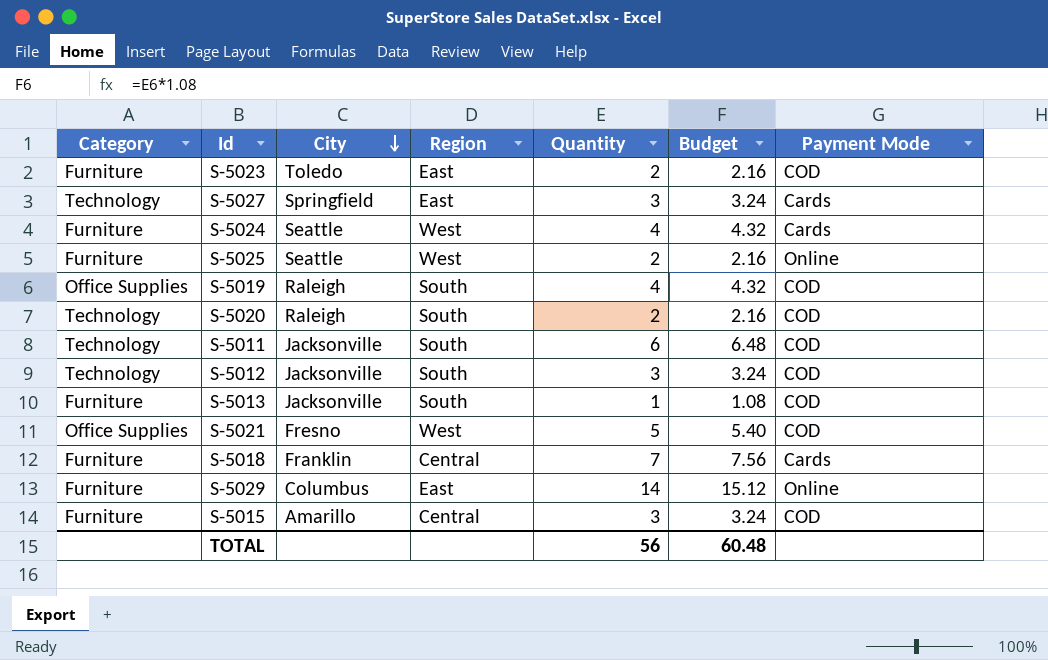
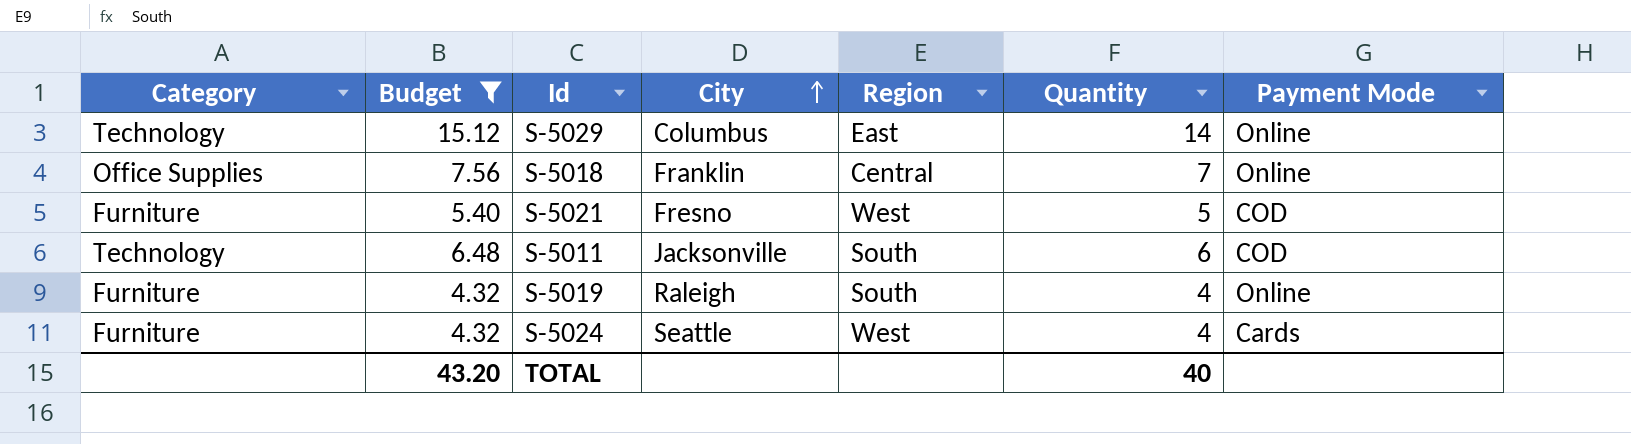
filter: none -> Budget >= 4.32
row order: City descending -> City ascending
column Budget | position: 6 -> 2
S-5029 | Category: Furniture -> Technology
S-5018 | Category: Furniture -> Office Supplies
S-5018 | Payment Mode: Cards -> Online
S-5021 | Category: Office Supplies -> Furniture
S-5019 | Category: Office Supplies -> Furniture
S-5019 | Payment Mode: COD -> Online
TOTAL | Budget: 60.48 -> 43.20
TOTAL | Quantity: 56 -> 40

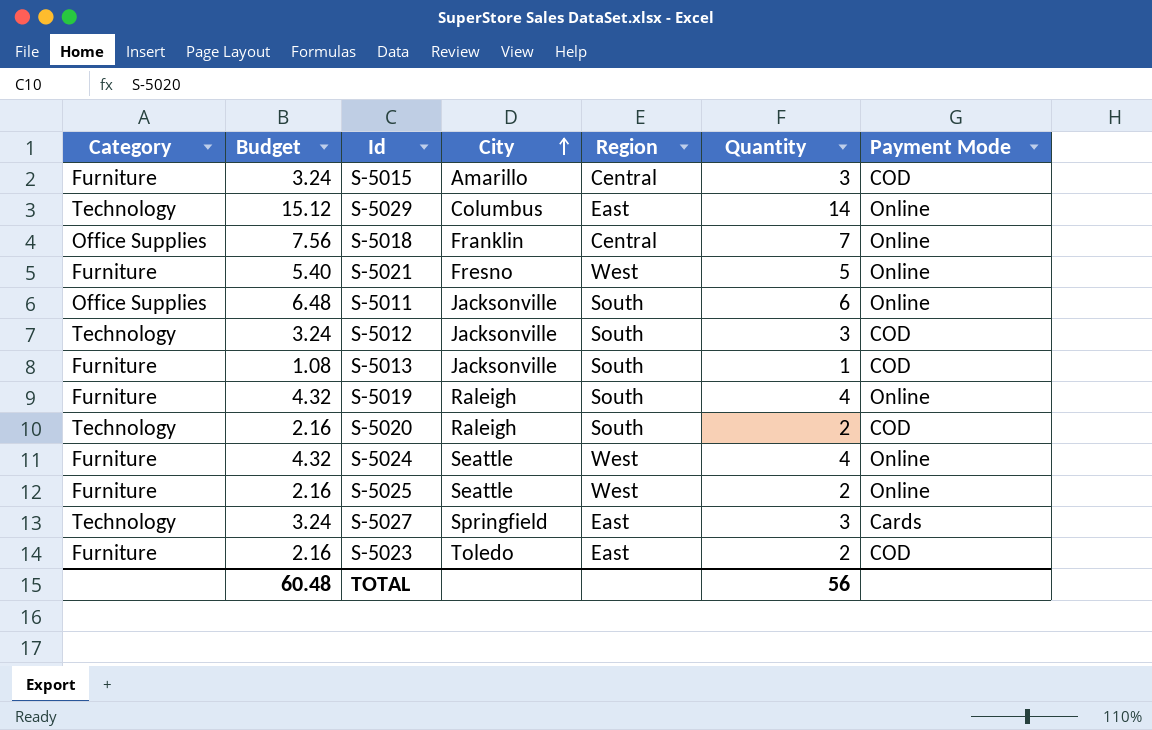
filter: Budget >= 4.32 -> none
S-5021 | Payment Mode: COD -> Online
S-5011 | Category: Technology -> Office Supplies
S-5011 | Payment Mode: COD -> Online
S-5024 | Payment Mode: Cards -> Online
TOTAL | Budget: 43.20 -> 60.48
TOTAL | Quantity: 40 -> 56

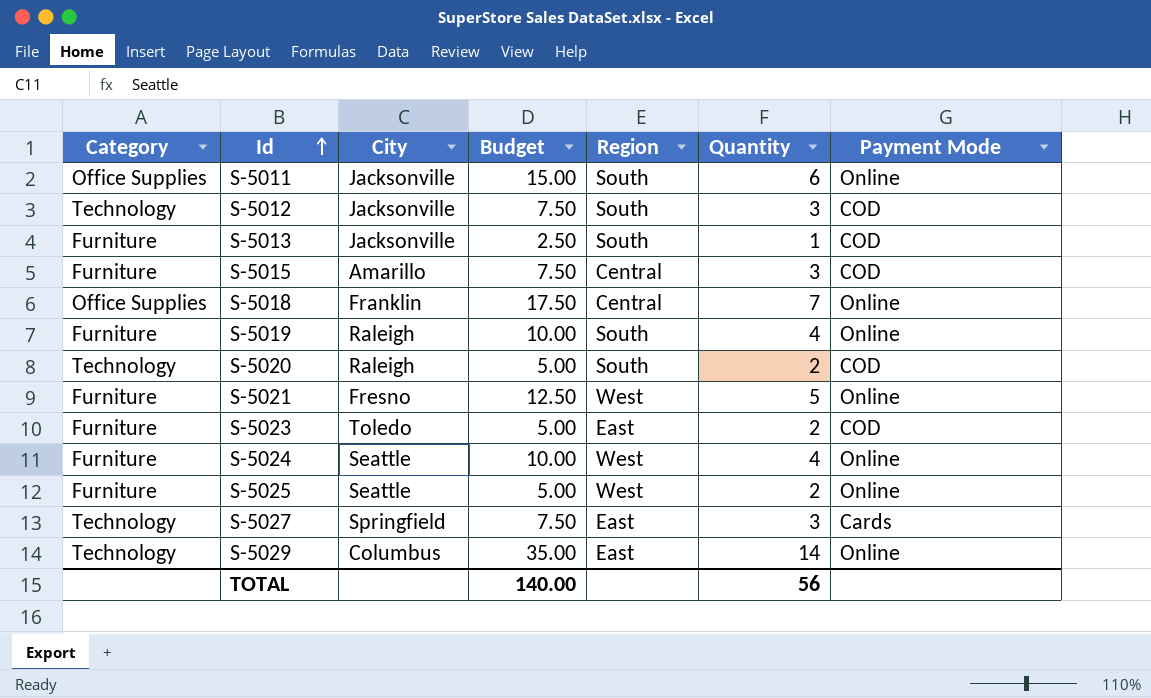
row order: City ascending -> Id ascending
column Budget | formula: [Quantity] * 1.08 -> [Quantity] * 2.5
column Budget | position: 2 -> 4
TOTAL | Budget: 60.48 -> 140.00

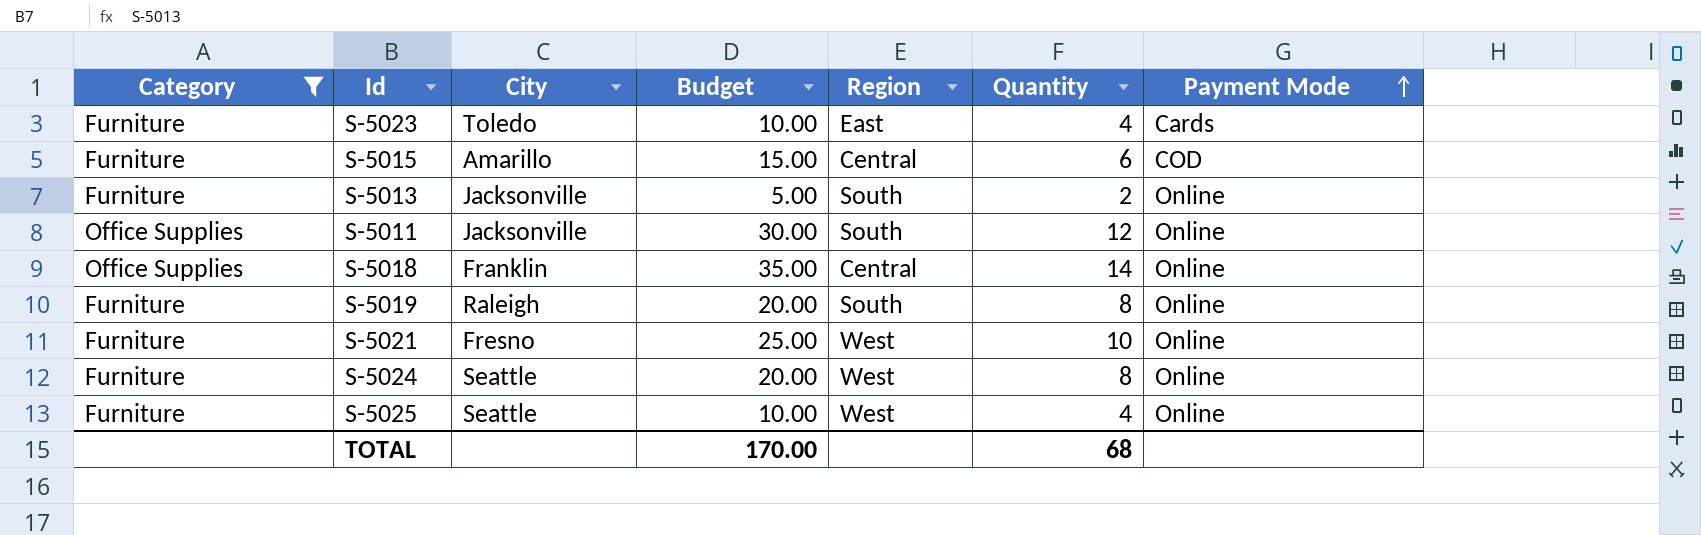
filter: none -> Category != Technology
row order: Id ascending -> Payment Mode ascending
S-5023 | Budget: 5.00 -> 10.00
S-5023 | Quantity: 2 -> 4
S-5023 | Payment Mode: COD -> Cards
S-5015 | Budget: 7.50 -> 15.00
S-5015 | Quantity: 3 -> 6
S-5013 | Budget: 2.50 -> 5.00
S-5013 | Quantity: 1 -> 2
S-5013 | Payment Mode: COD -> Online
S-5011 | Budget: 15.00 -> 30.00
S-5011 | Quantity: 6 -> 12
S-5018 | Budget: 17.50 -> 35.00
S-5018 | Quantity: 7 -> 14
S-5019 | Budget: 10.00 -> 20.00
S-5019 | Quantity: 4 -> 8
S-5021 | Budget: 12.50 -> 25.00
S-5021 | Quantity: 5 -> 10
S-5024 | Budget: 10.00 -> 20.00
S-5024 | Quantity: 4 -> 8
S-5025 | Budget: 5.00 -> 10.00
S-5025 | Quantity: 2 -> 4
TOTAL | Budget: 140.00 -> 170.00
TOTAL | Quantity: 56 -> 68

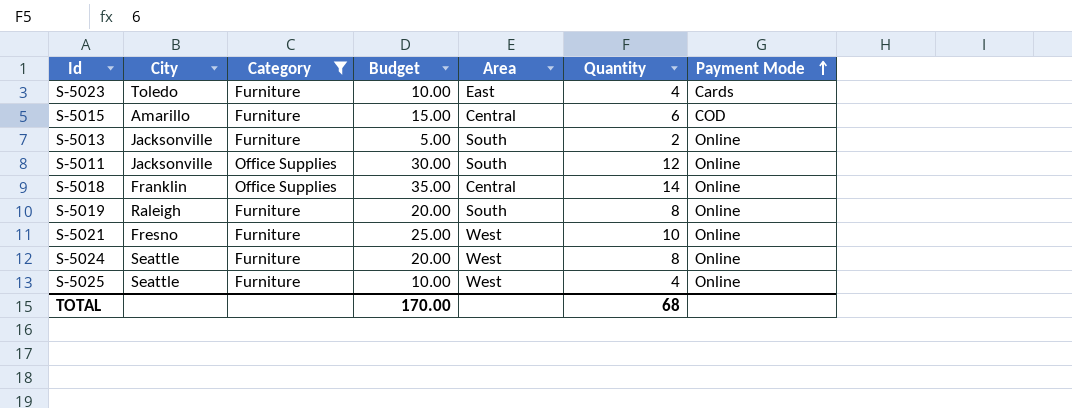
column Category | position: 1 -> 3
column name: Region -> Area

